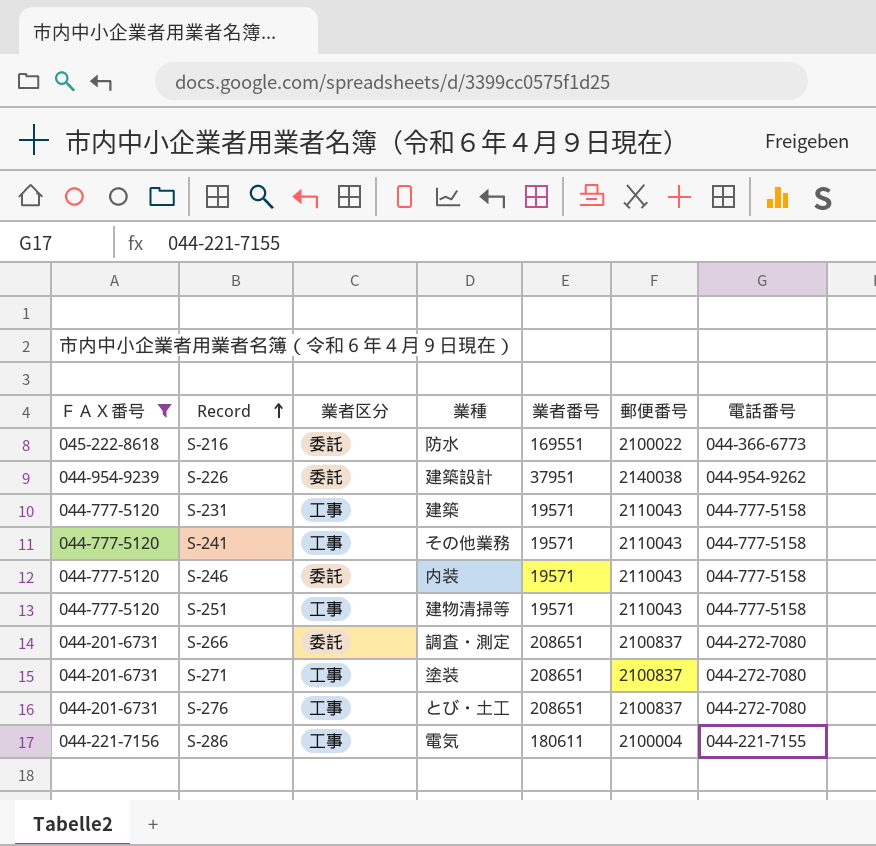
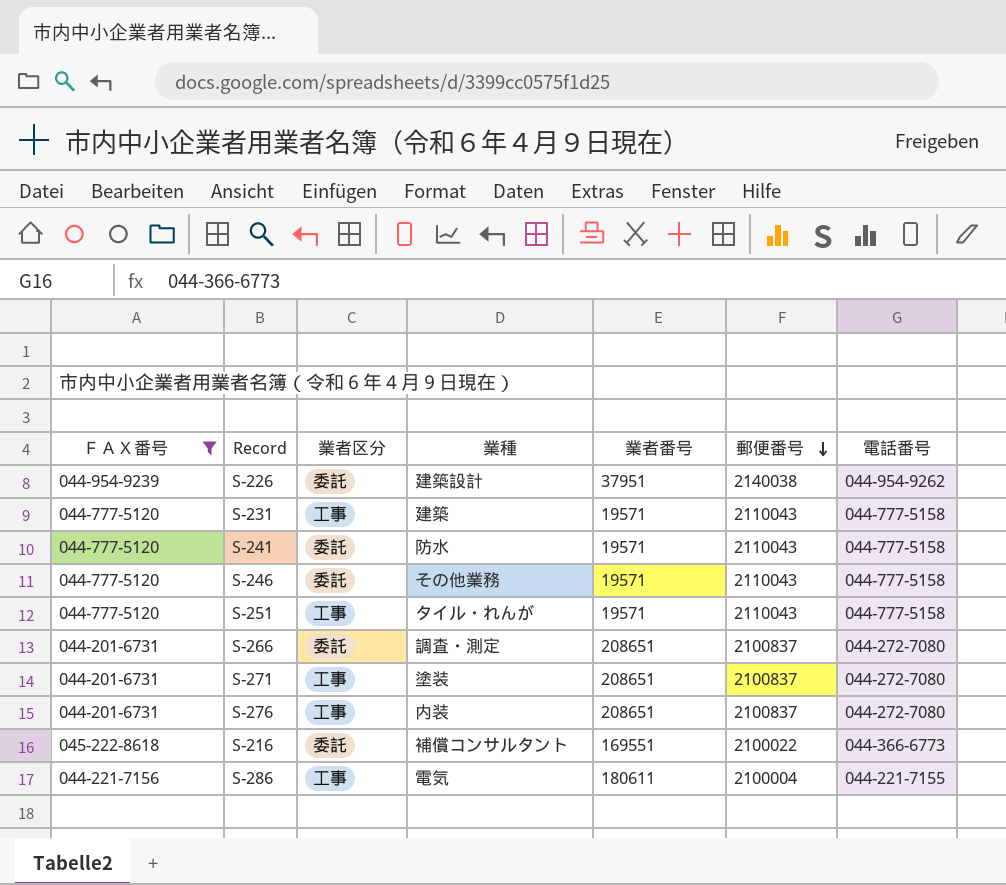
row order: Record ascending -> 郵便番号 descending
S-241 | 業者区分: 工事 -> 委託
S-241 | 業種: その他業務 -> 防水
S-246 | 業種: 内装 -> その他業務
S-251 | 業種: 建物清掃等 -> タイル・れんが
S-276 | 業種: とび・土工 -> 内装
S-216 | 業種: 防水 -> 補償コンサルタント

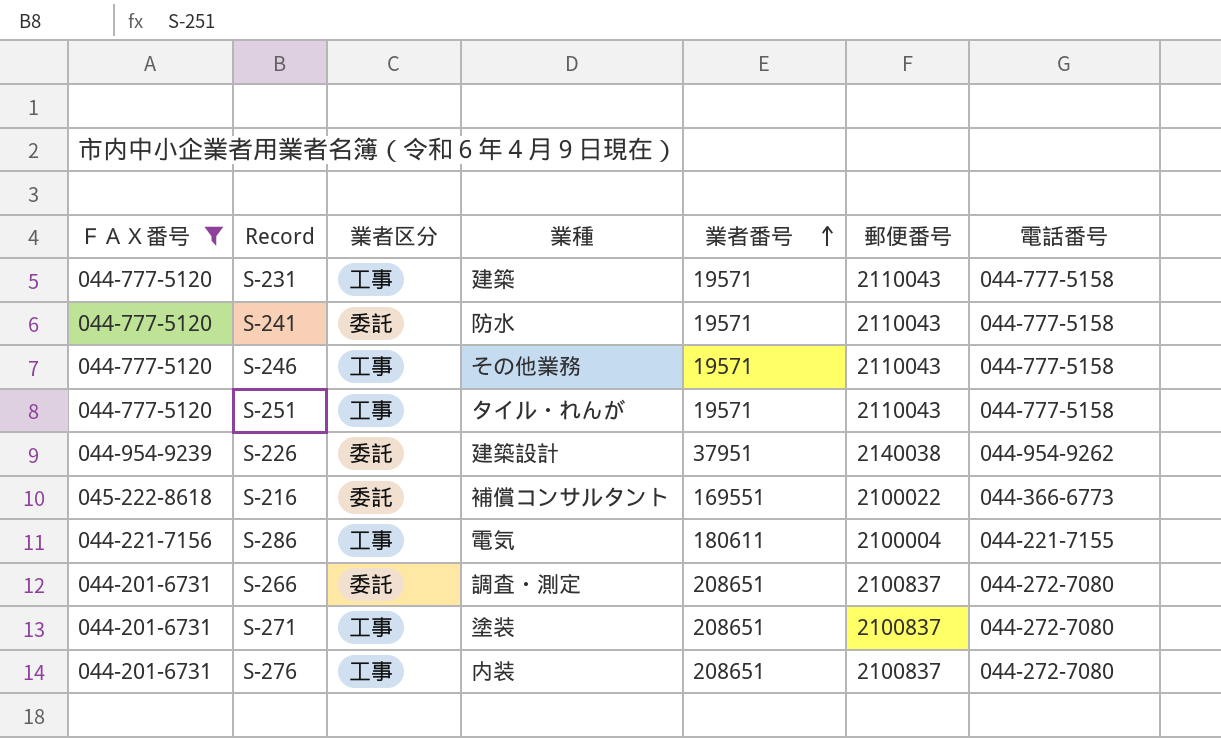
row order: 郵便番号 descending -> 業者番号 ascending
S-246 | 業者区分: 委託 -> 工事

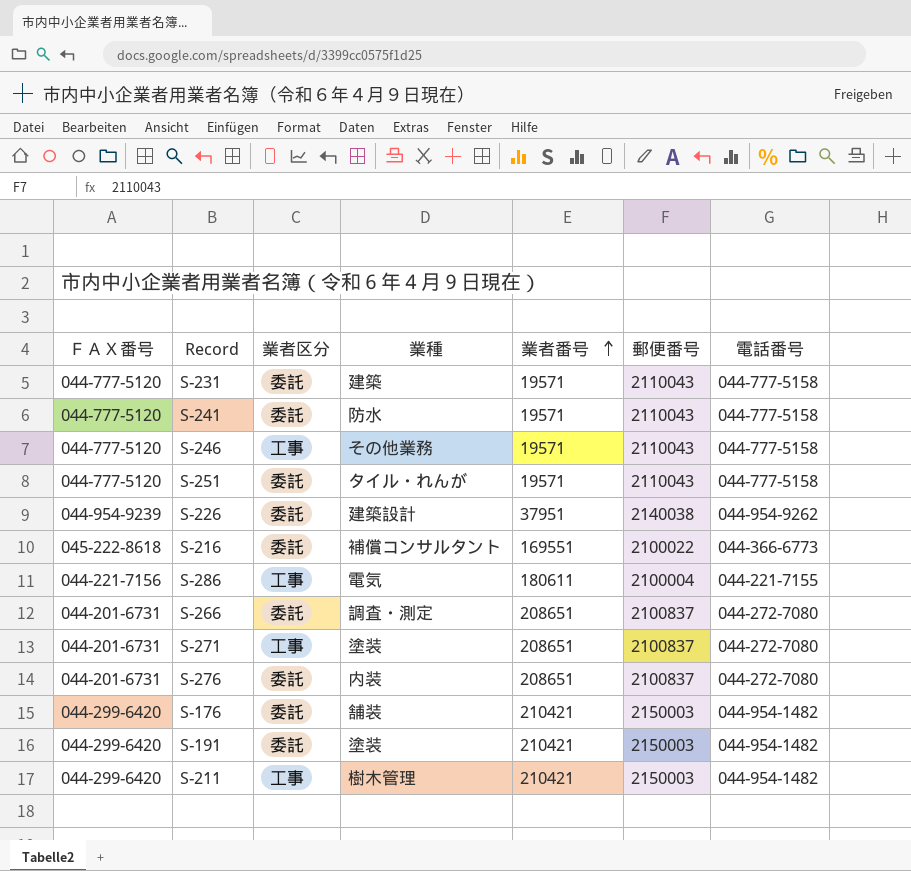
filter: ＦＡＸ番号 != 044-299-6420 -> none
S-231 | 業者区分: 工事 -> 委託
S-251 | 業者区分: 工事 -> 委託
S-276 | 業者区分: 工事 -> 委託

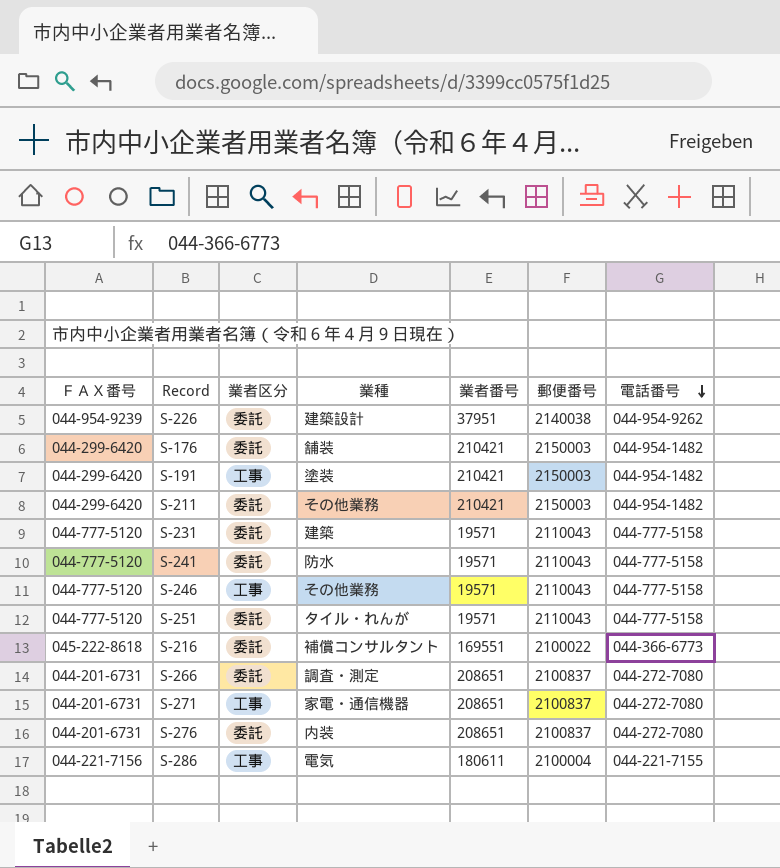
row order: 業者番号 ascending -> 電話番号 descending
S-191 | 業者区分: 委託 -> 工事
S-211 | 業者区分: 工事 -> 委託
S-211 | 業種: 樹木管理 -> その他業務
S-271 | 業種: 塗装 -> 家電・通信機器

